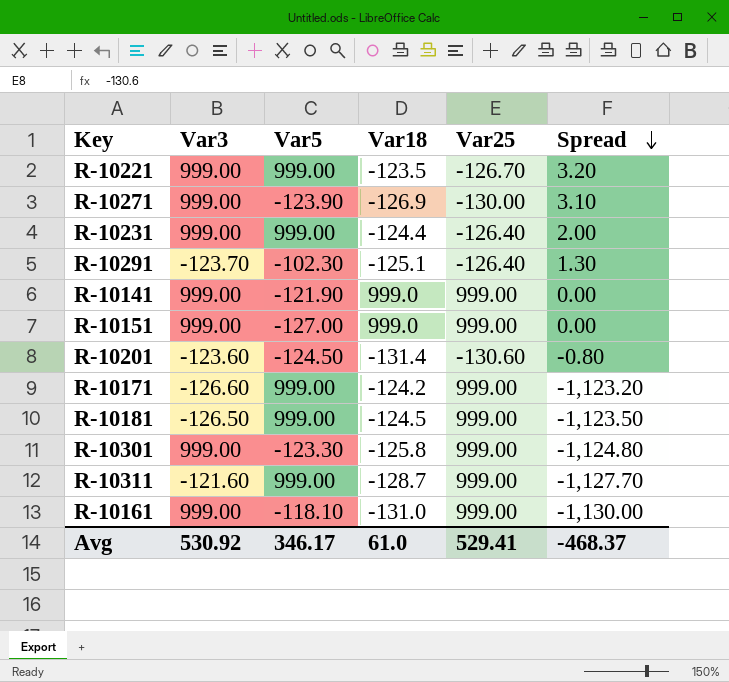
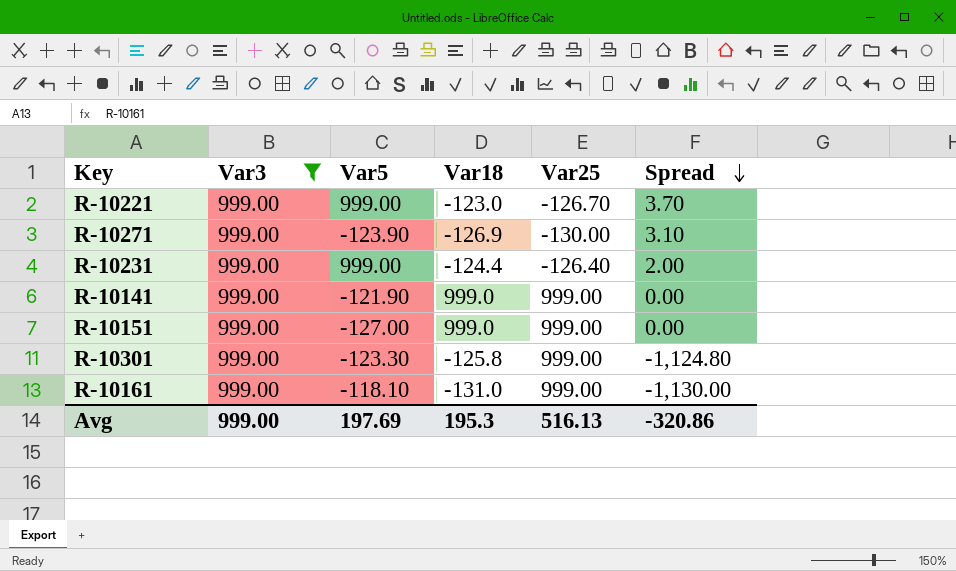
filter: none -> Var3 = 999.00
R-10221 | Var18: -123.5 -> -123.0
R-10221 | Spread: 3.20 -> 3.70
Avg | Var3: 530.92 -> 999.00
Avg | Var5: 346.17 -> 197.69
Avg | Var18: 61.0 -> 195.3
Avg | Var25: 529.41 -> 516.13
Avg | Spread: -468.37 -> -320.86

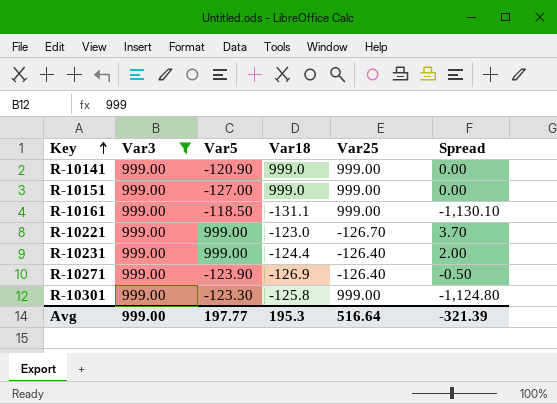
row order: Spread descending -> Key ascending
R-10141 | Var5: -121.90 -> -120.90
R-10161 | Var5: -118.10 -> -118.50
R-10161 | Var18: -131.0 -> -131.1
R-10161 | Spread: -1,130.00 -> -1,130.10
R-10271 | Var25: -130.00 -> -126.40
R-10271 | Spread: 3.10 -> -0.50
Avg | Var5: 197.69 -> 197.77
Avg | Var25: 516.13 -> 516.64
Avg | Spread: -320.86 -> -321.39

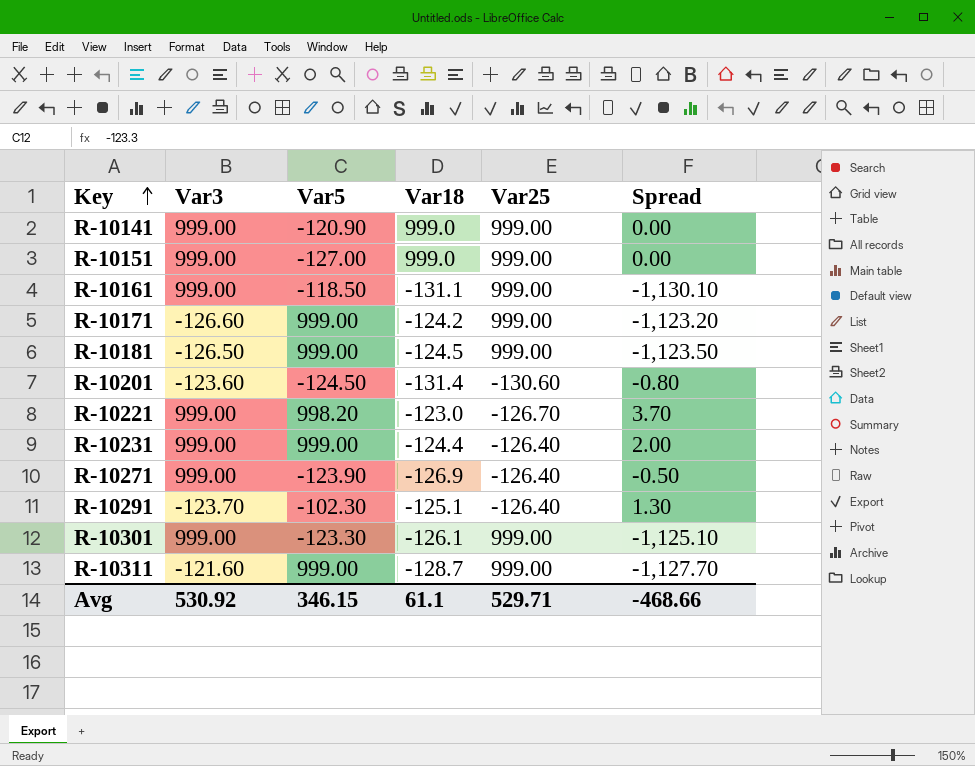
filter: Var3 = 999.00 -> none
R-10221 | Var5: 999.00 -> 998.20
R-10301 | Var18: -125.8 -> -126.1
R-10301 | Spread: -1,124.80 -> -1,125.10
Avg | Var3: 999.00 -> 530.92
Avg | Var5: 197.77 -> 346.15
Avg | Var18: 195.3 -> 61.1
Avg | Var25: 516.64 -> 529.71
Avg | Spread: -321.39 -> -468.66

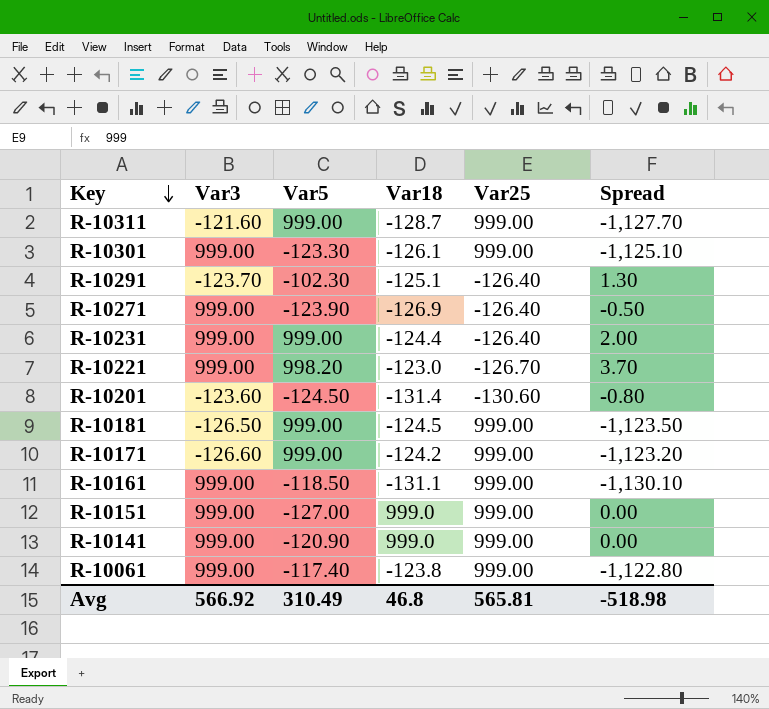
row order: Key ascending -> Key descending
row R-10061: none -> 999.00 | -117.40 | -123.8 | 999.00 | -1,122.80
Avg | Var3: 530.92 -> 566.92
Avg | Var5: 346.15 -> 310.49
Avg | Var18: 61.1 -> 46.8
Avg | Var25: 529.71 -> 565.81
Avg | Spread: -468.66 -> -518.98

